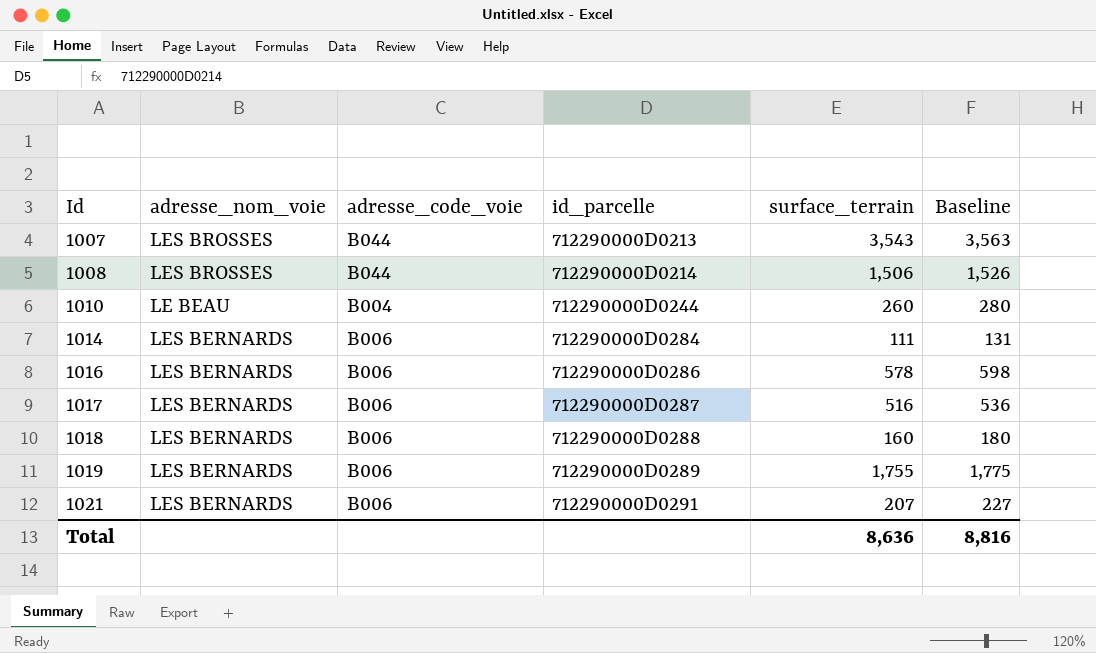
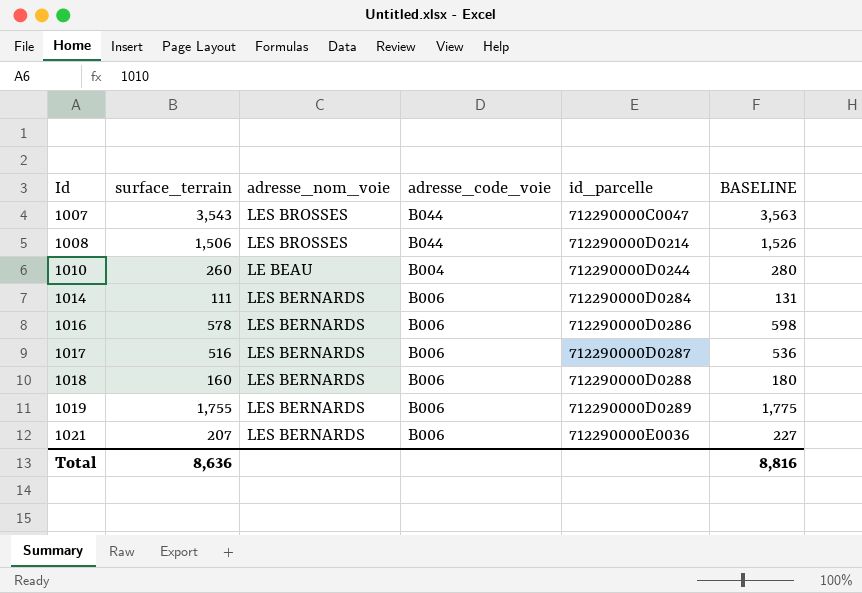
column surface_terrain | position: 5 -> 2
column name: Baseline -> BASELINE
1007 | id_parcelle: 712290000D0213 -> 712290000C0047
1021 | id_parcelle: 712290000D0291 -> 712290000E0036

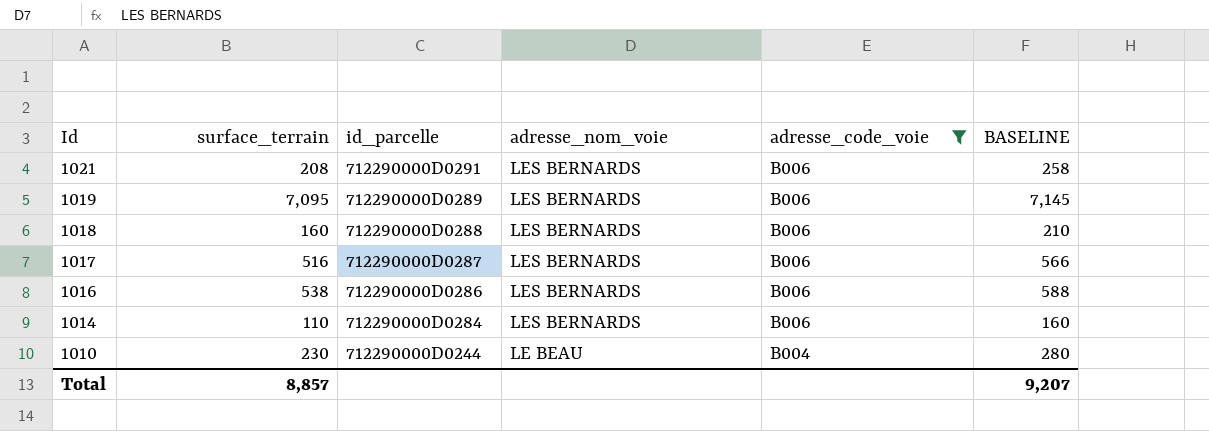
filter: none -> adresse_code_voie != B044
row order: Id ascending -> Id descending
column id_parcelle | position: 5 -> 3
column BASELINE | formula: [surface_terrain] + 20 -> [surface_terrain] + 50
1021 | surface_terrain: 207 -> 208
1021 | id_parcelle: 712290000E0036 -> 712290000D0291
1019 | surface_terrain: 1,755 -> 7,095
1016 | surface_terrain: 578 -> 538
1014 | surface_terrain: 111 -> 110
1010 | surface_terrain: 260 -> 230
Total | surface_terrain: 8,636 -> 8,857
Total | BASELINE: 8,816 -> 9,207

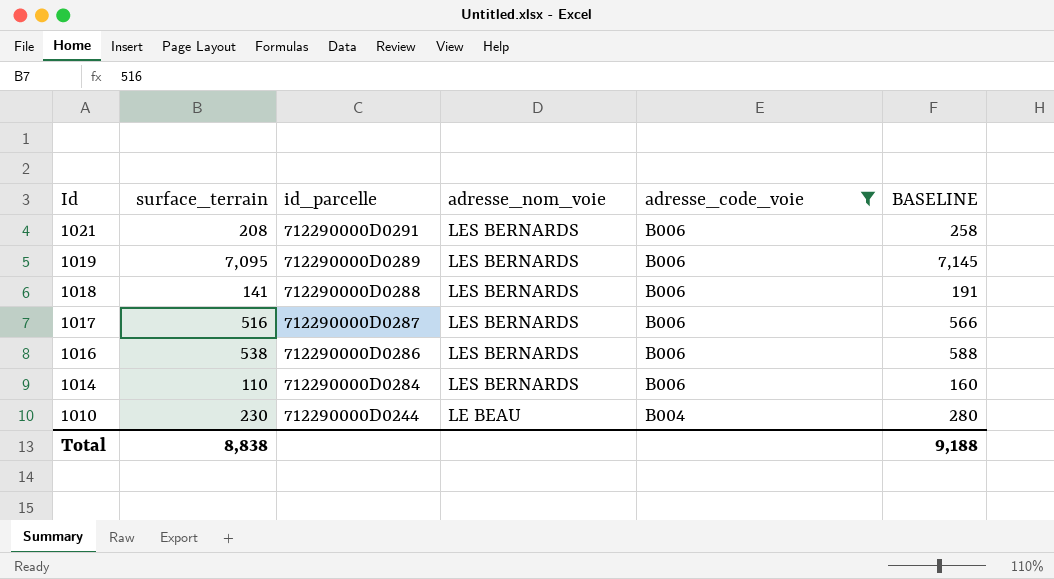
1018 | surface_terrain: 160 -> 141
1018 | BASELINE: 210 -> 191
Total | surface_terrain: 8,857 -> 8,838
Total | BASELINE: 9,207 -> 9,188

